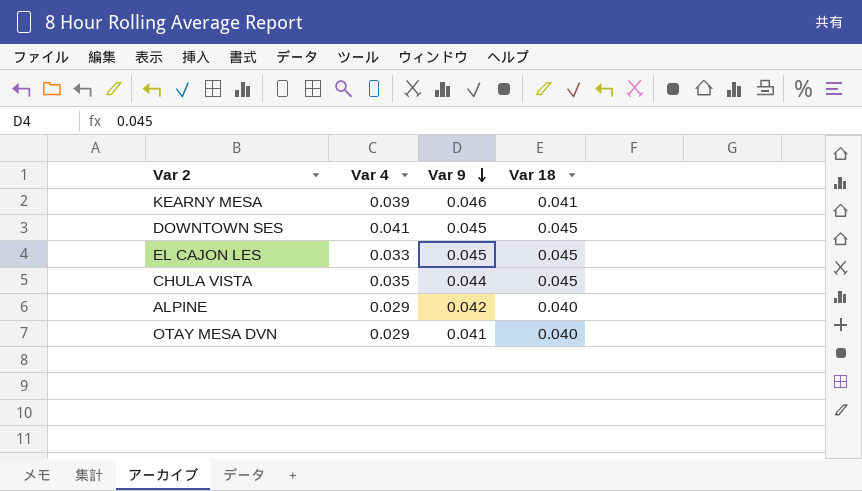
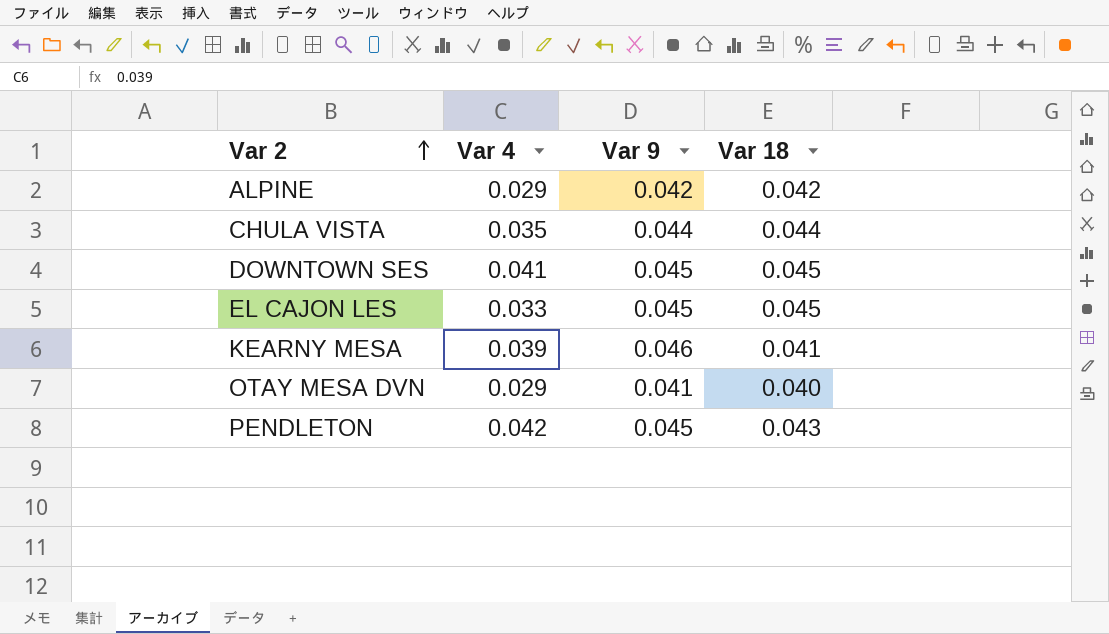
row order: Var 9 descending -> Var 2 ascending
ALPINE | Var 18: 0.040 -> 0.042
CHULA VISTA | Var 18: 0.045 -> 0.044
row PENDLETON: none -> 0.042 | 0.045 | 0.043

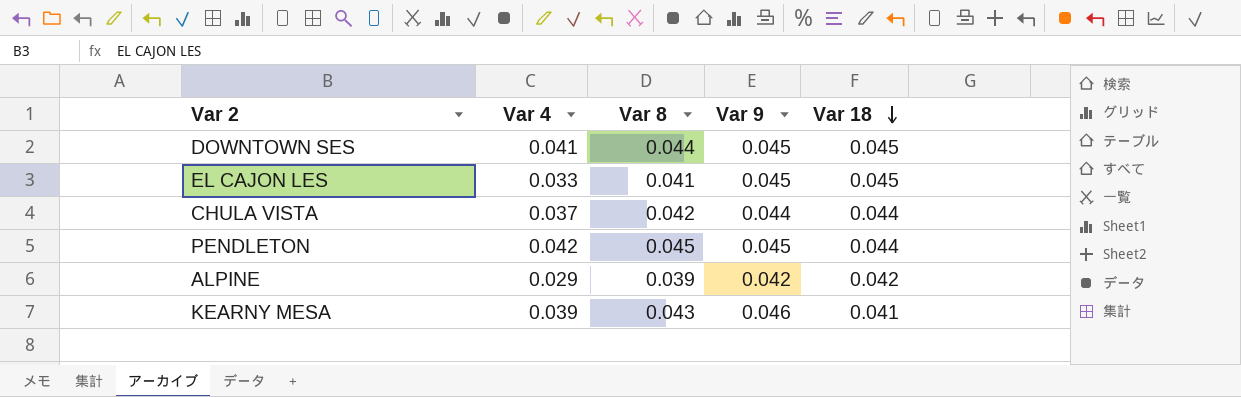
row order: Var 2 ascending -> Var 18 descending
column Var 8 | position: none -> 3
row OTAY MESA DVN: 0.029 | 0.041 | 0.040 -> none
CHULA VISTA | Var 4: 0.035 -> 0.037
PENDLETON | Var 18: 0.043 -> 0.044

